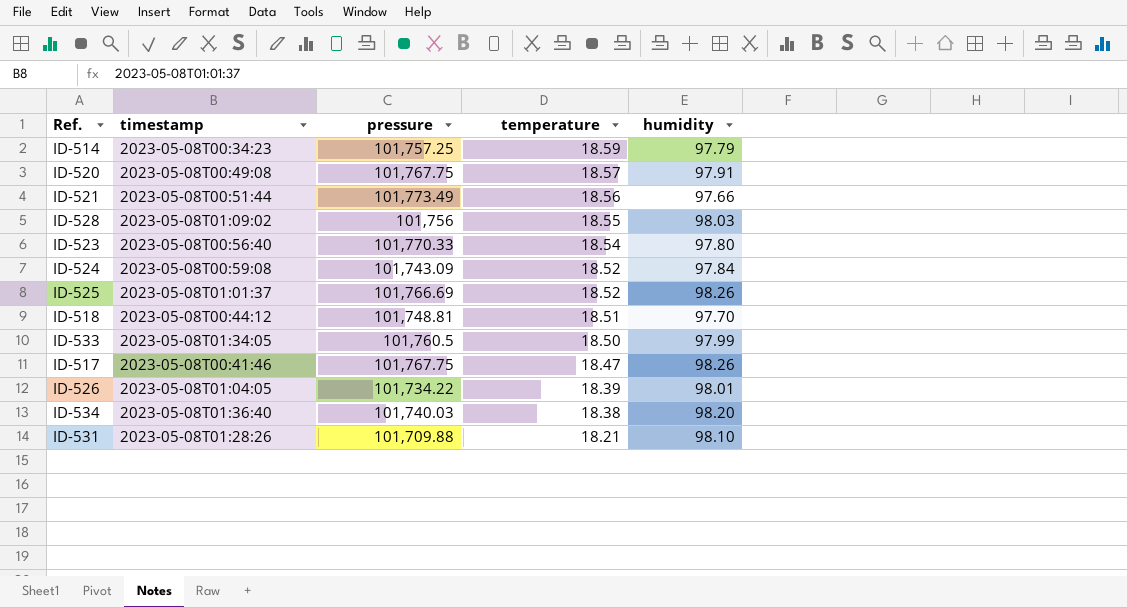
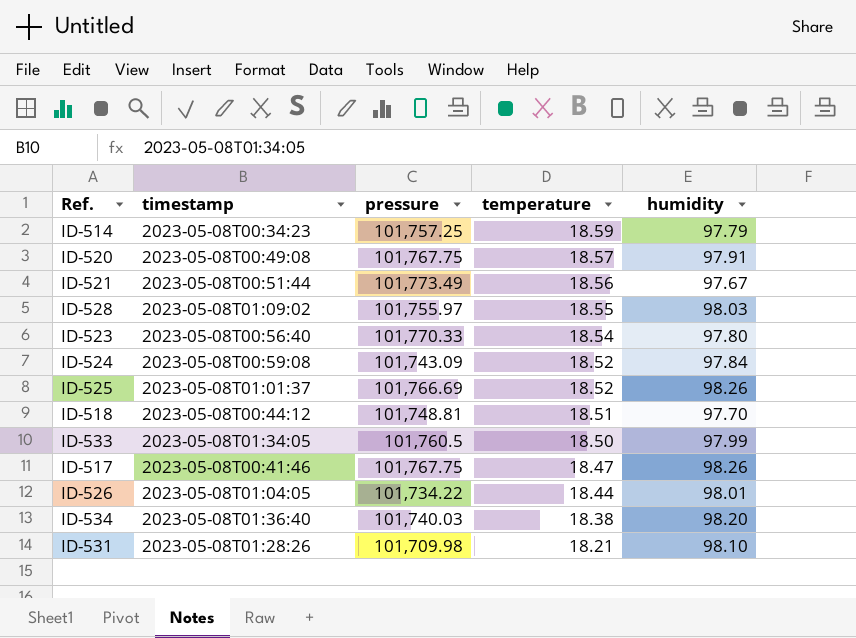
ID-521 | humidity: 97.66 -> 97.67
ID-528 | pressure: 101,756 -> 101,755.97
ID-526 | temperature: 18.39 -> 18.44
ID-531 | pressure: 101,709.88 -> 101,709.98

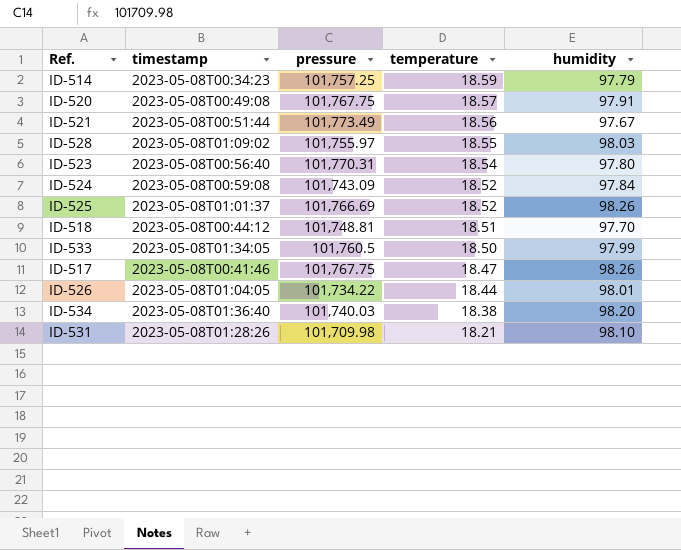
ID-523 | pressure: 101,770.33 -> 101,770.31

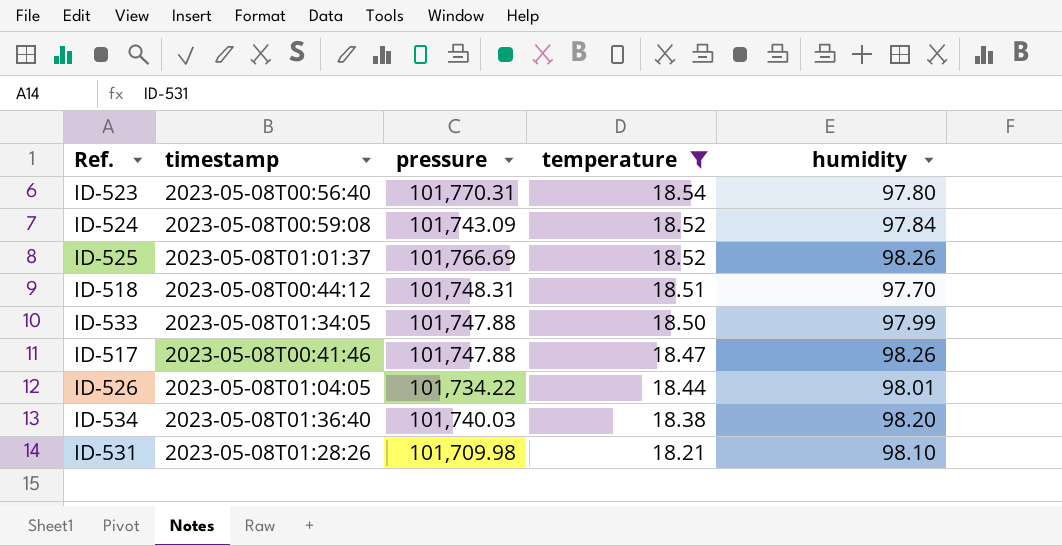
filter: none -> temperature <= 18.54
ID-518 | pressure: 101,748.81 -> 101,748.31
ID-533 | pressure: 101,760.5 -> 101,747.88
ID-517 | pressure: 101,767.75 -> 101,747.88

